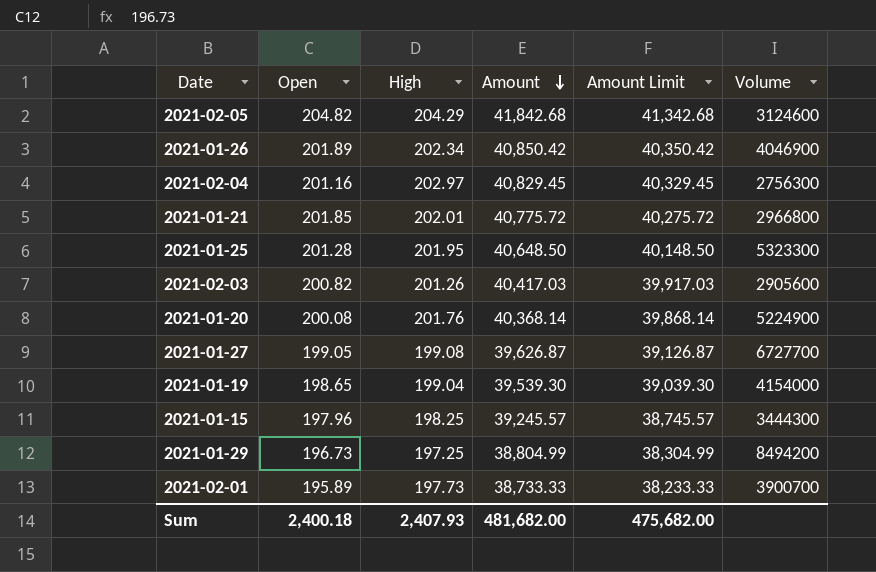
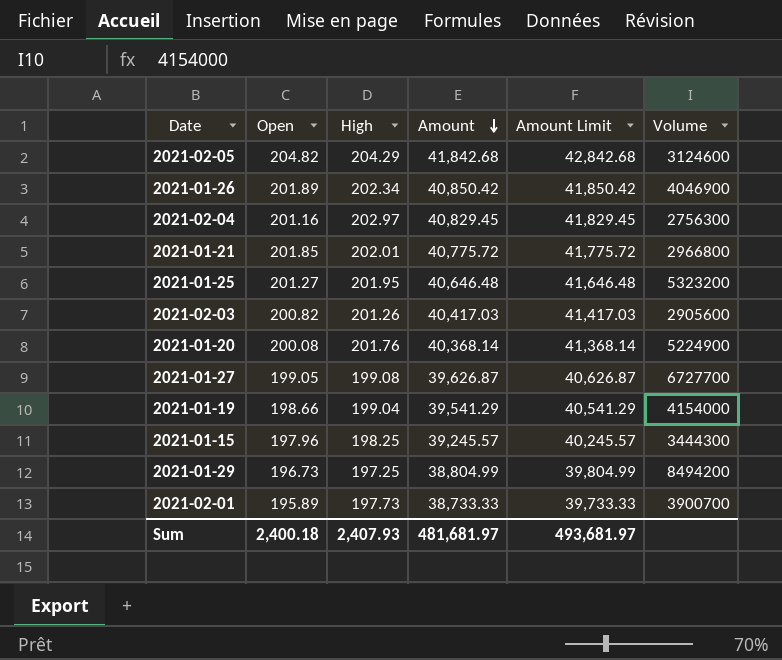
column Amount Limit | formula: [Amount] - 500 -> [Amount] + 1000
2021-01-25 | Open: 201.28 -> 201.27
2021-01-25 | Amount: 40,648.50 -> 40,646.48
2021-01-25 | Volume: 5323300 -> 5323200
2021-01-19 | Open: 198.65 -> 198.66
2021-01-19 | Amount: 39,539.30 -> 39,541.29
Sum | Amount: 481,682.00 -> 481,681.97
Sum | Amount Limit: 475,682.00 -> 493,681.97

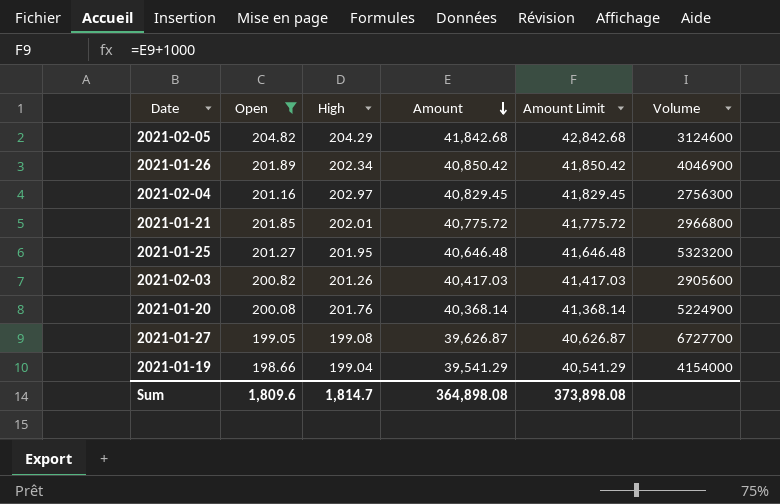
filter: none -> Open >= 198.66
Sum | Open: 2,400.18 -> 1,809.6
Sum | High: 2,407.93 -> 1,814.7
Sum | Amount: 481,681.97 -> 364,898.08
Sum | Amount Limit: 493,681.97 -> 373,898.08

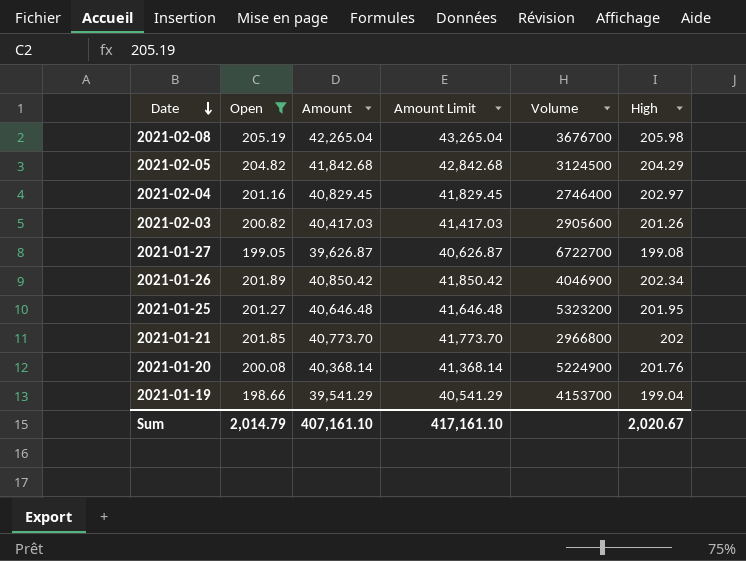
row order: Amount descending -> Date descending
column High | position: 3 -> 6
row 2021-02-08: none -> 205.19 | 42,265.04 | 43,265.04 | 3676700 | 205.98
2021-02-05 | Volume: 3124600 -> 3124500
2021-02-04 | Volume: 2756300 -> 2746400
2021-01-27 | Volume: 6727700 -> 6722700
2021-01-21 | Amount: 40,775.72 -> 40,773.70
2021-01-21 | Amount Limit: 41,775.72 -> 41,773.70
2021-01-21 | High: 202.01 -> 202
2021-01-19 | Volume: 4154000 -> 4153700
Sum | Open: 1,809.6 -> 2,014.79
Sum | Amount: 364,898.08 -> 407,161.10
Sum | Amount Limit: 373,898.08 -> 417,161.10
Sum | High: 1,814.7 -> 2,020.67

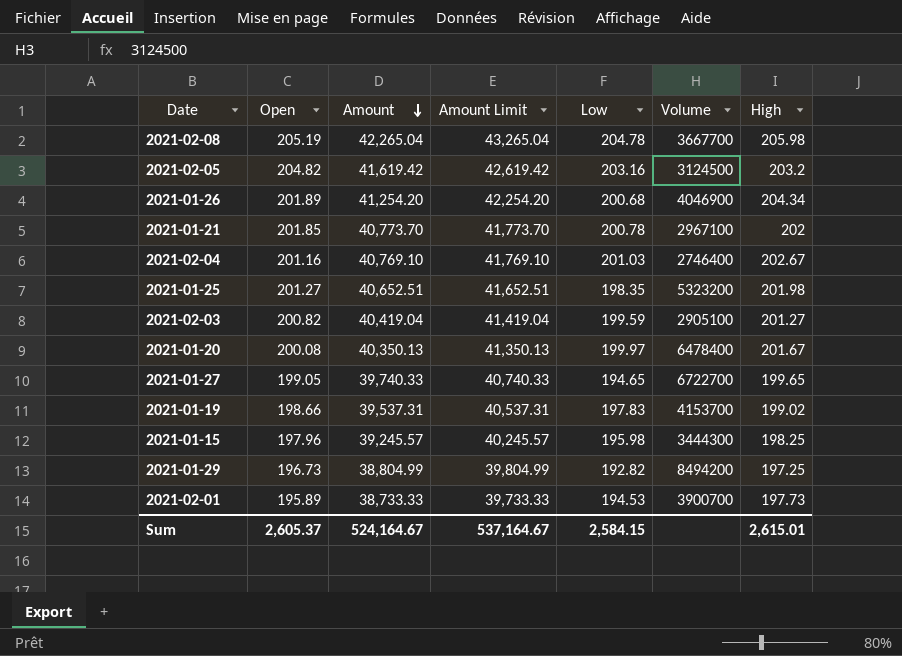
filter: Open >= 198.66 -> none
row order: Date descending -> Amount descending
column Low | position: none -> 5
2021-02-08 | Volume: 3676700 -> 3667700
2021-02-05 | Amount: 41,842.68 -> 41,619.42
2021-02-05 | Amount Limit: 42,842.68 -> 42,619.42
2021-02-05 | High: 204.29 -> 203.2
2021-01-26 | Amount: 40,850.42 -> 41,254.20
2021-01-26 | Amount Limit: 41,850.42 -> 42,254.20
2021-01-26 | High: 202.34 -> 204.34
2021-01-21 | Volume: 2966800 -> 2967100
2021-02-04 | Amount: 40,829.45 -> 40,769.10
2021-02-04 | Amount Limit: 41,829.45 -> 41,769.10
2021-02-04 | High: 202.97 -> 202.67
2021-01-25 | Amount: 40,646.48 -> 40,652.51
2021-01-25 | Amount Limit: 41,646.48 -> 41,652.51
2021-01-25 | High: 201.95 -> 201.98
2021-02-03 | Amount: 40,417.03 -> 40,419.04
2021-02-03 | Amount Limit: 41,417.03 -> 41,419.04
2021-02-03 | Volume: 2905600 -> 2905100
2021-02-03 | High: 201.26 -> 201.27
2021-01-20 | Amount: 40,368.14 -> 40,350.13
2021-01-20 | Amount Limit: 41,368.14 -> 41,350.13
2021-01-20 | Volume: 5224900 -> 6478400
2021-01-20 | High: 201.76 -> 201.67
2021-01-27 | Amount: 39,626.87 -> 39,740.33
2021-01-27 | Amount Limit: 40,626.87 -> 40,740.33
2021-01-27 | High: 199.08 -> 199.65
2021-01-19 | Amount: 39,541.29 -> 39,537.31
2021-01-19 | Amount Limit: 40,541.29 -> 40,537.31
2021-01-19 | High: 199.04 -> 199.02
Sum | Open: 2,014.79 -> 2,605.37
Sum | Amount: 407,161.10 -> 524,164.67
Sum | Amount Limit: 417,161.10 -> 537,164.67
Sum | High: 2,020.67 -> 2,615.01

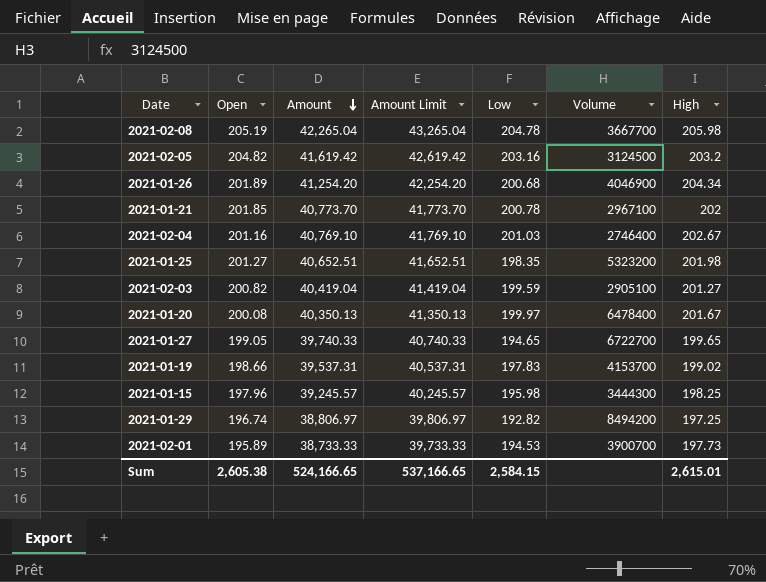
2021-01-29 | Open: 196.73 -> 196.74
2021-01-29 | Amount: 38,804.99 -> 38,806.97
2021-01-29 | Amount Limit: 39,804.99 -> 39,806.97
Sum | Open: 2,605.37 -> 2,605.38
Sum | Amount: 524,164.67 -> 524,166.65
Sum | Amount Limit: 537,164.67 -> 537,166.65

